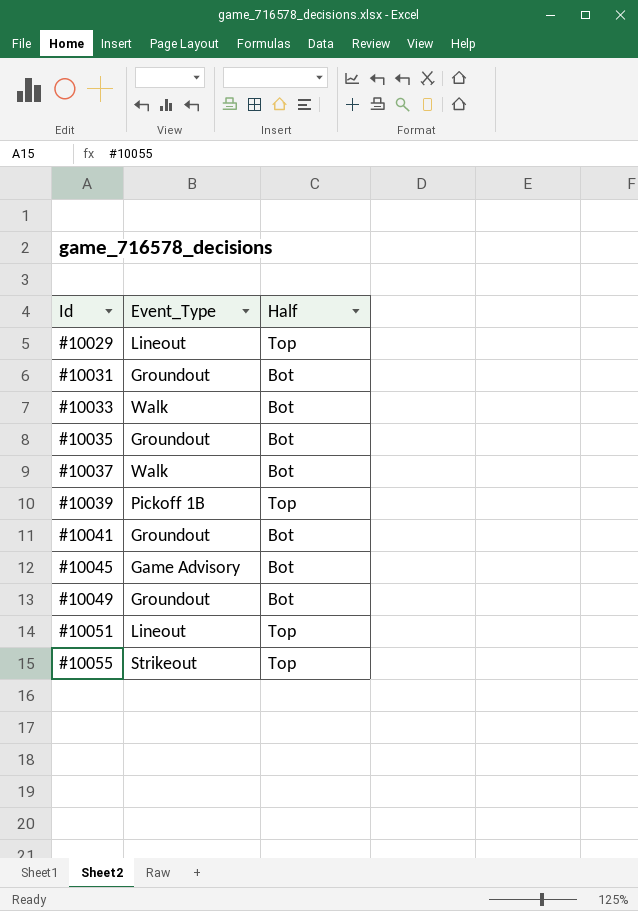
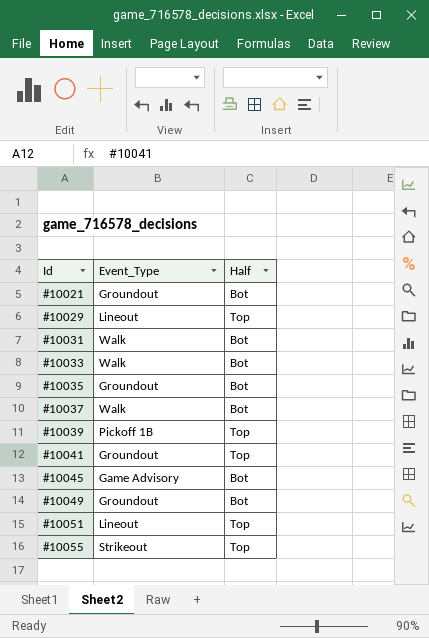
row #10021: none -> Groundout | Bot
#10031 | Event_Type: Groundout -> Walk
#10041 | Half: Bot -> Top

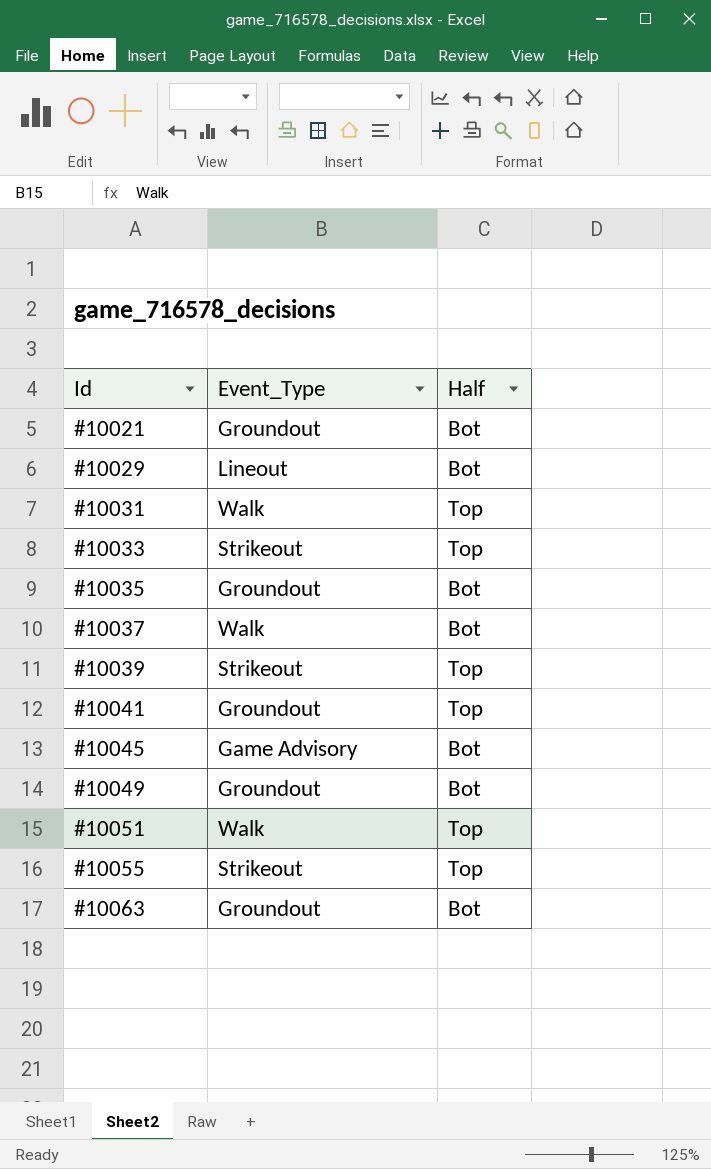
#10029 | Half: Top -> Bot
#10031 | Half: Bot -> Top
#10033 | Event_Type: Walk -> Strikeout
#10033 | Half: Bot -> Top
#10039 | Event_Type: Pickoff 1B -> Strikeout
#10051 | Event_Type: Lineout -> Walk
row #10063: none -> Groundout | Bot

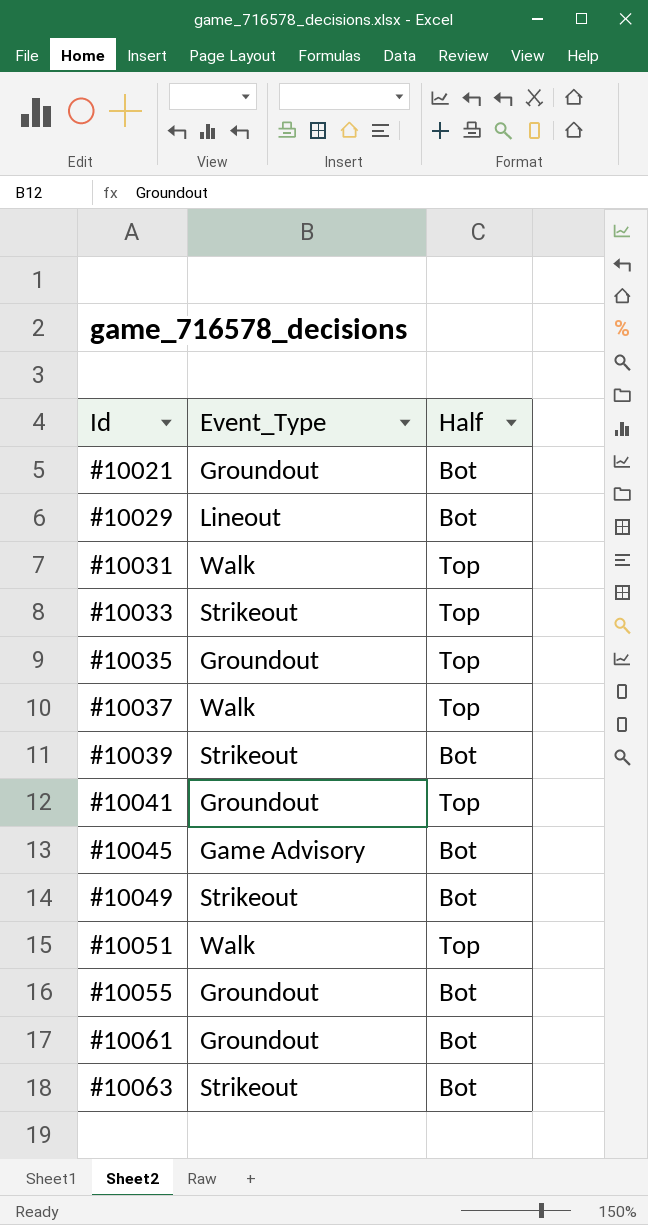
#10035 | Half: Bot -> Top
#10037 | Half: Bot -> Top
#10039 | Half: Top -> Bot
#10049 | Event_Type: Groundout -> Strikeout
#10055 | Event_Type: Strikeout -> Groundout
#10055 | Half: Top -> Bot
row #10061: none -> Groundout | Bot
#10063 | Event_Type: Groundout -> Strikeout

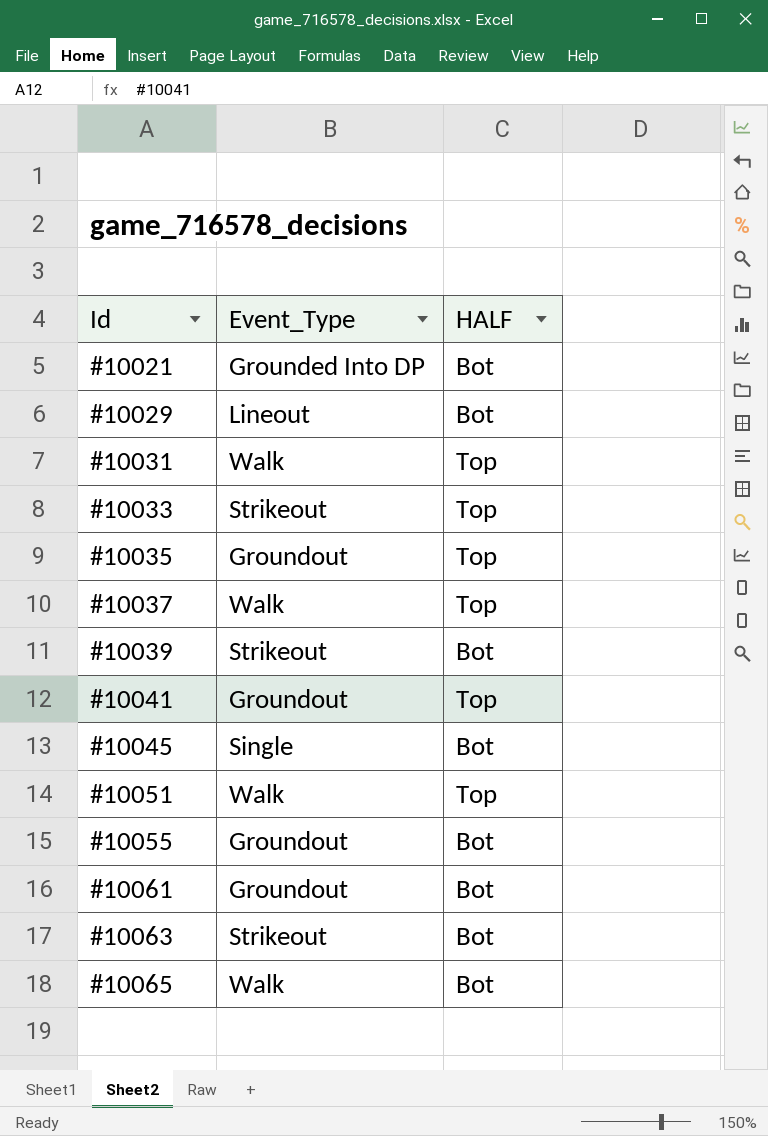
column name: Half -> HALF
row #10049: Strikeout | Bot -> none
#10021 | Event_Type: Groundout -> Grounded Into DP
#10045 | Event_Type: Game Advisory -> Single
row #10065: none -> Walk | Bot

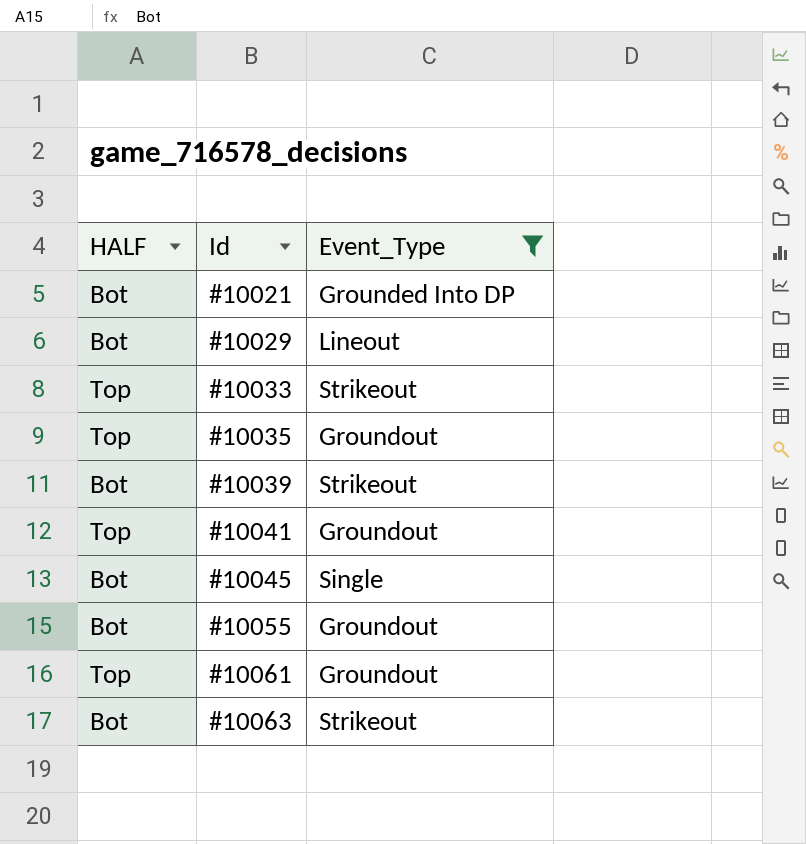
filter: none -> Event_Type != Walk
column HALF | position: 3 -> 1
#10061 | HALF: Bot -> Top

